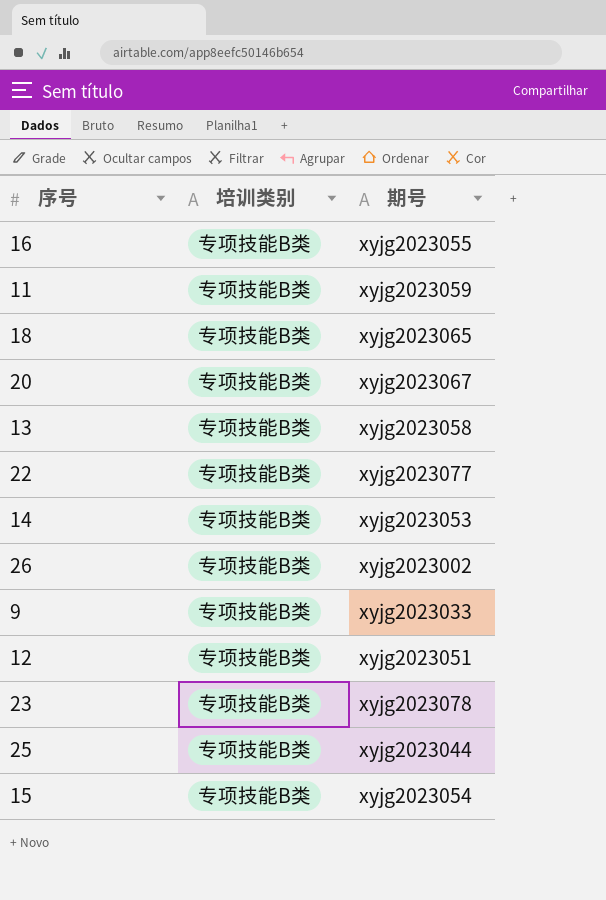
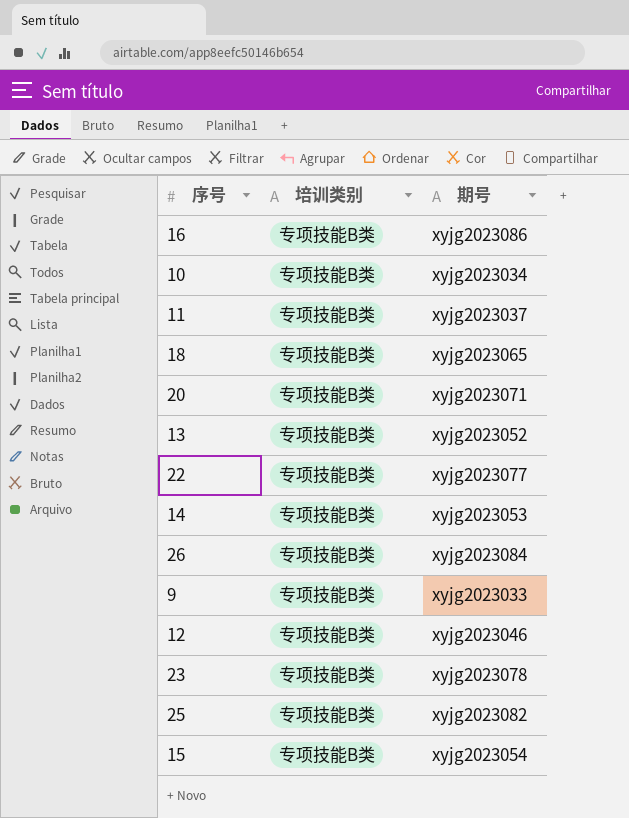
16 | 期号: xyjg2023055 -> xyjg2023086
row 10: none -> 专项技能B类 | xyjg2023034
11 | 期号: xyjg2023059 -> xyjg2023037
20 | 期号: xyjg2023067 -> xyjg2023071
13 | 期号: xyjg2023058 -> xyjg2023052
26 | 期号: xyjg2023002 -> xyjg2023084
12 | 期号: xyjg2023051 -> xyjg2023046
25 | 期号: xyjg2023044 -> xyjg2023082

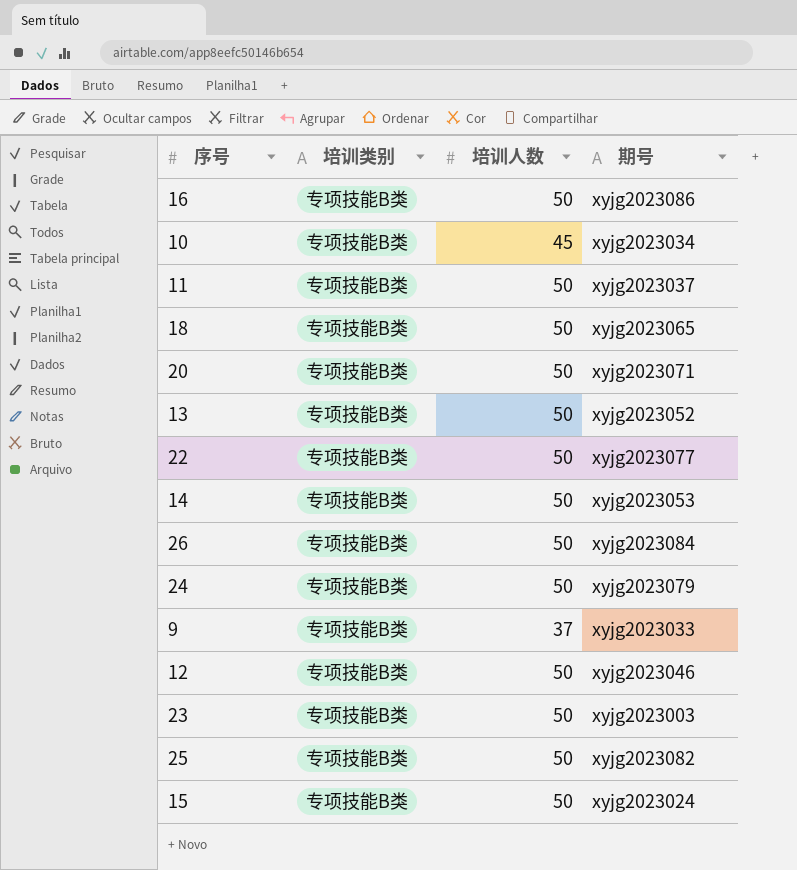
column 培训人数 | position: none -> 3
row 24: none -> 专项技能B类 | 50 | xyjg2023079
23 | 期号: xyjg2023078 -> xyjg2023003
15 | 期号: xyjg2023054 -> xyjg2023024

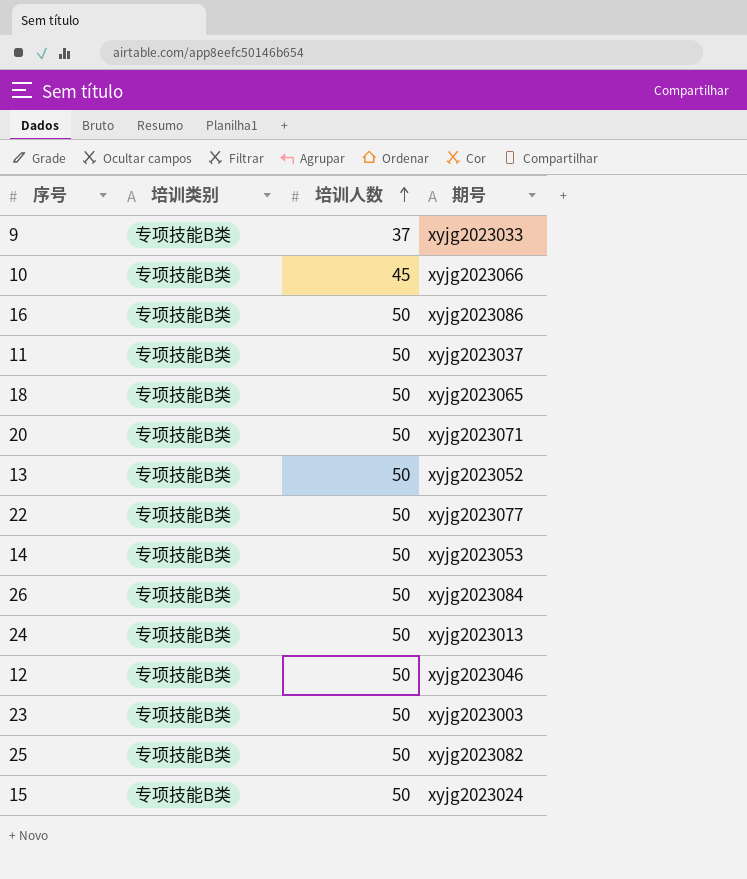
row order: none -> 培训人数 ascending
10 | 期号: xyjg2023034 -> xyjg2023066
24 | 期号: xyjg2023079 -> xyjg2023013

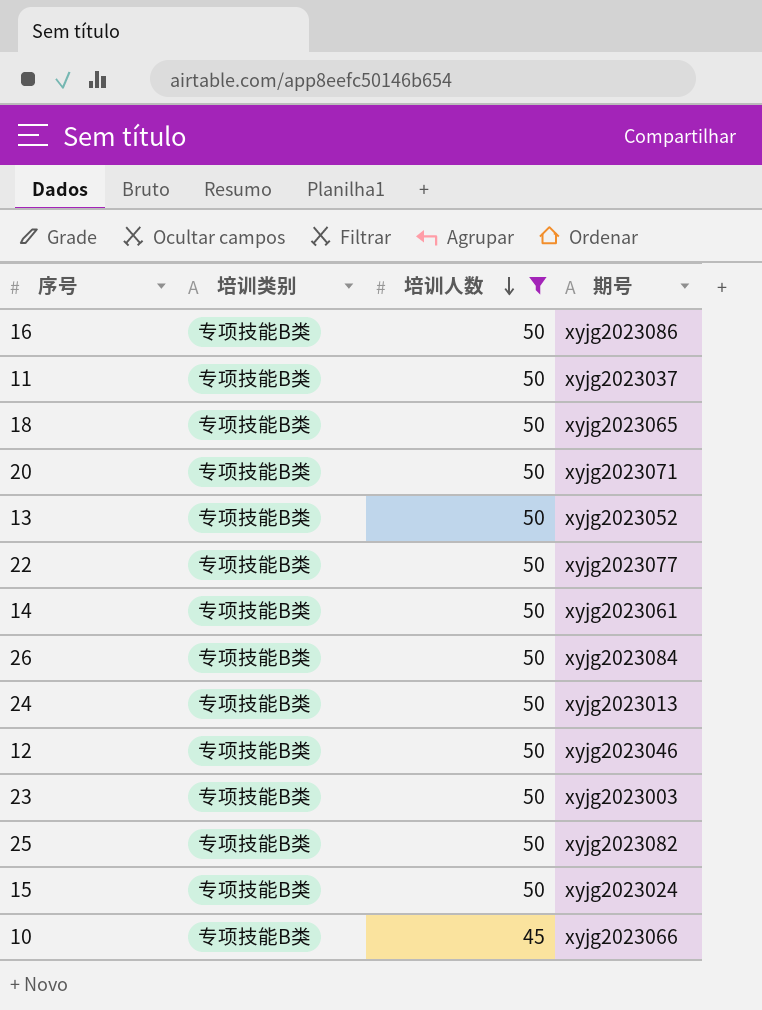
filter: none -> 培训人数 != 37
row order: 培训人数 ascending -> 培训人数 descending
14 | 期号: xyjg2023053 -> xyjg2023061

